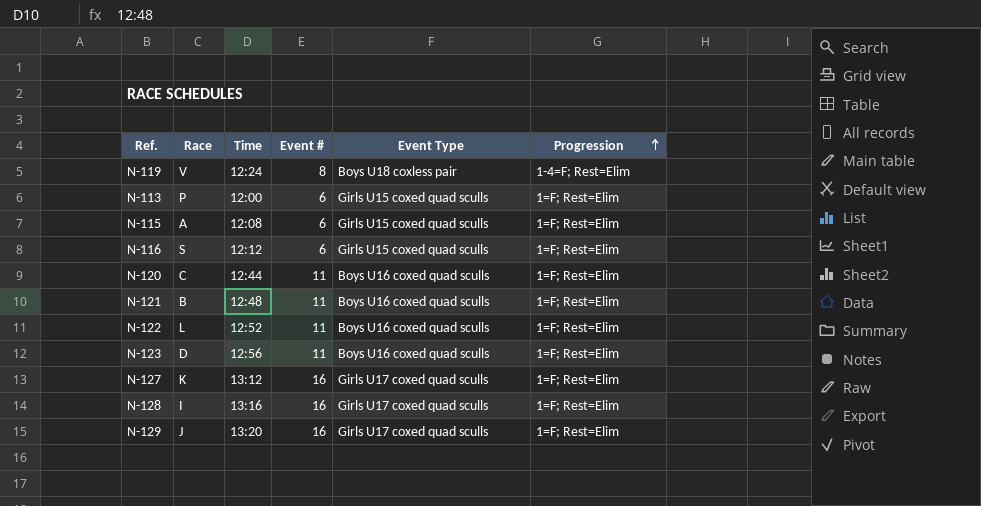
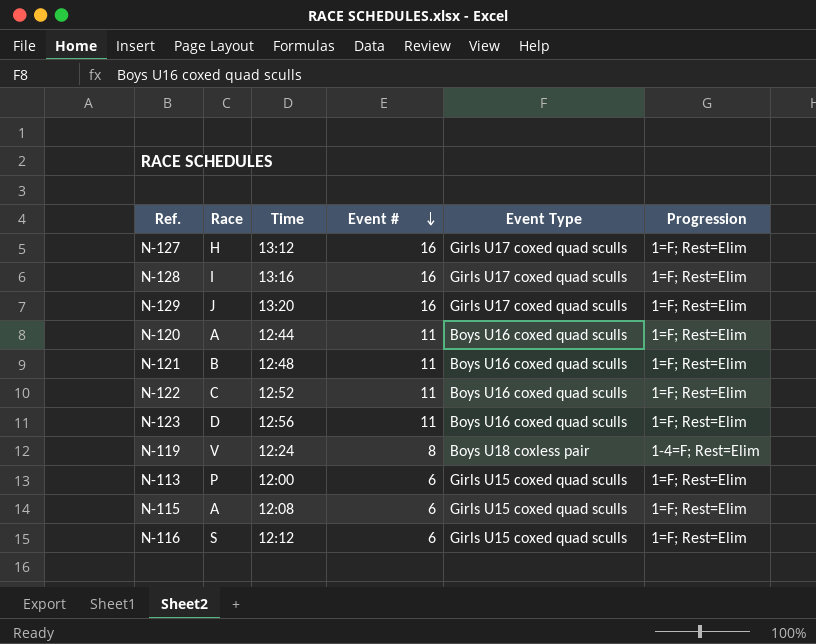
row order: Progression ascending -> Event # descending
N-127 | Race: K -> H
N-120 | Race: C -> A
N-122 | Race: L -> C

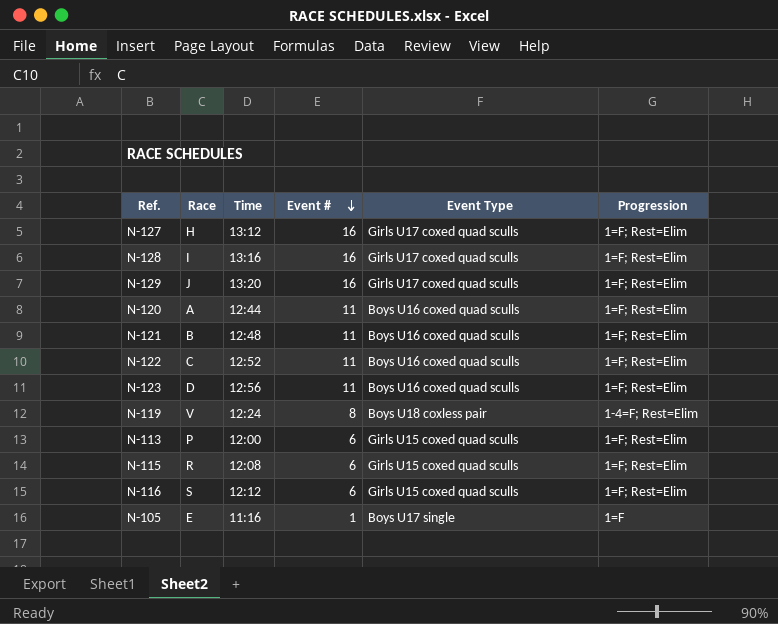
N-115 | Race: A -> R
row N-105: none -> E | 11:16 | 1 | Boys U17 single | 1=F

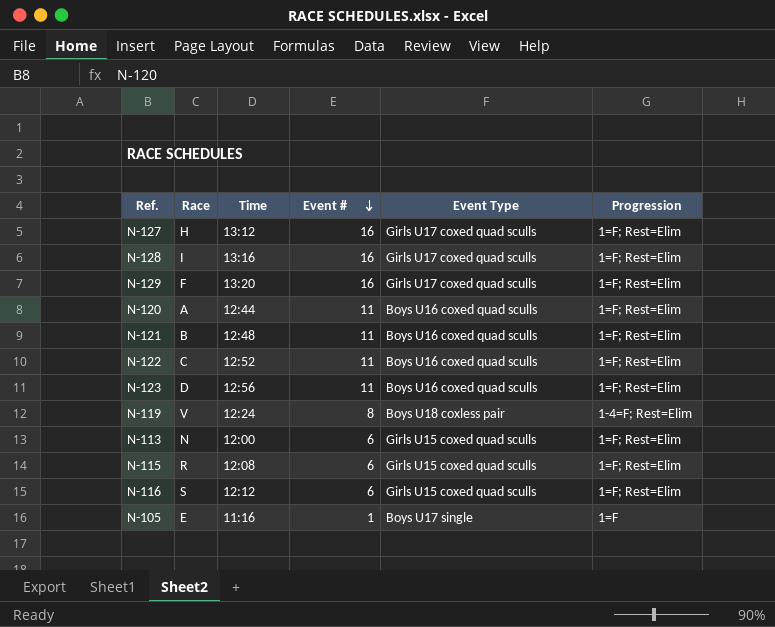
N-129 | Race: J -> F
N-113 | Race: P -> N

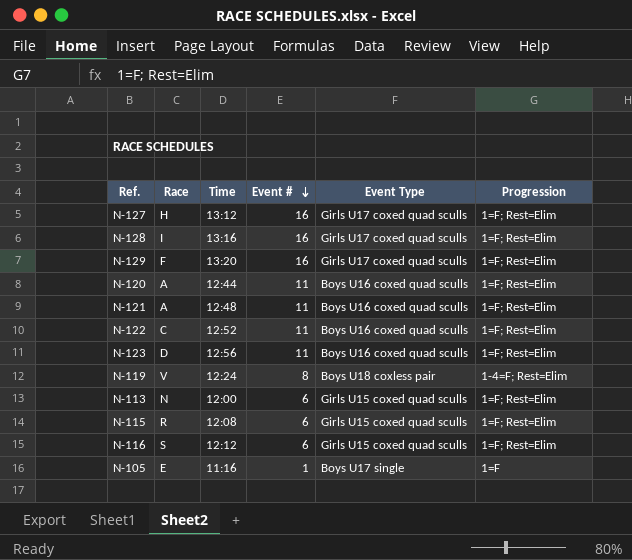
N-121 | Race: B -> A

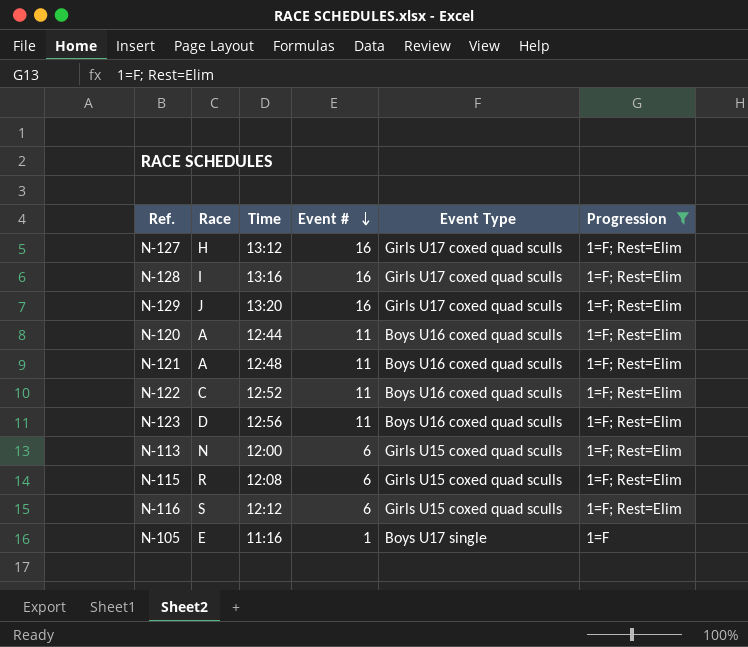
filter: none -> Progression != 1-4=F; Rest=Elim
N-129 | Race: F -> J

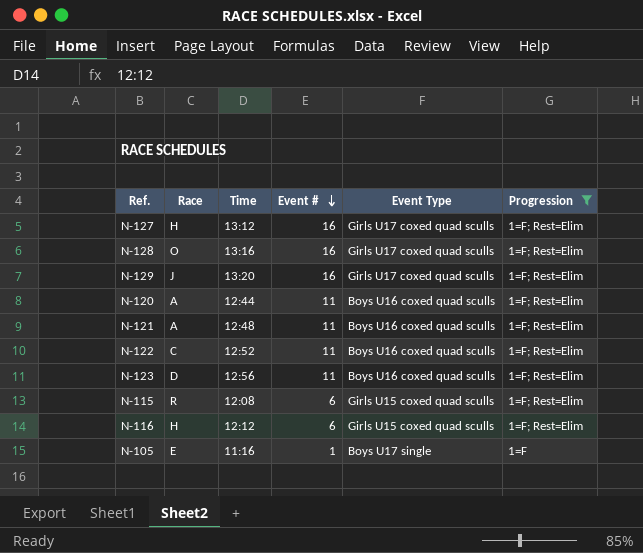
row N-113: N | 12:00 | 6 | Girls U15 coxed quad sculls | 1=F; Rest=Elim -> none
N-128 | Race: I -> O
N-116 | Race: S -> H

